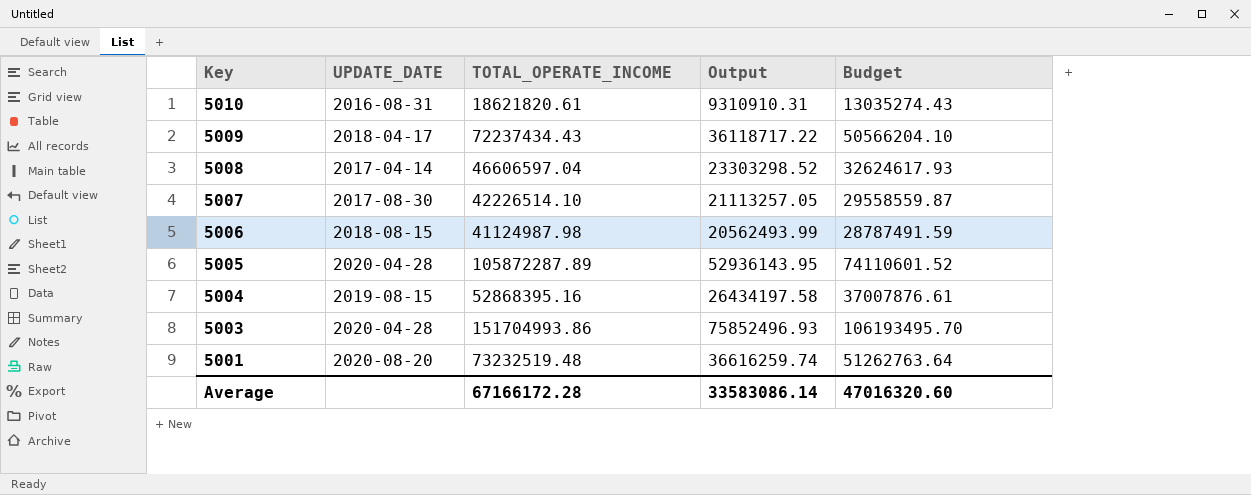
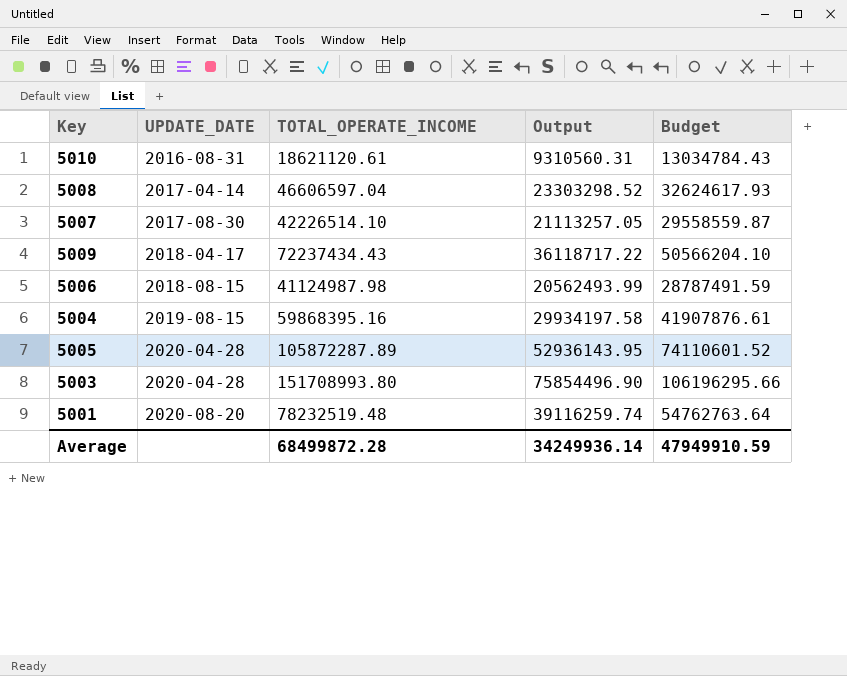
row order: Key descending -> UPDATE_DATE ascending
5010 | TOTAL_OPERATE_INCOME: 18621820.61 -> 18621120.61
5010 | Output: 9310910.31 -> 9310560.31
5010 | Budget: 13035274.43 -> 13034784.43
5004 | TOTAL_OPERATE_INCOME: 52868395.16 -> 59868395.16
5004 | Output: 26434197.58 -> 29934197.58
5004 | Budget: 37007876.61 -> 41907876.61
5003 | TOTAL_OPERATE_INCOME: 151704993.86 -> 151708993.80
5003 | Output: 75852496.93 -> 75854496.90
5003 | Budget: 106193495.70 -> 106196295.66
5001 | TOTAL_OPERATE_INCOME: 73232519.48 -> 78232519.48
5001 | Output: 36616259.74 -> 39116259.74
5001 | Budget: 51262763.64 -> 54762763.64
Average | TOTAL_OPERATE_INCOME: 67166172.28 -> 68499872.28
Average | Output: 33583086.14 -> 34249936.14
Average | Budget: 47016320.60 -> 47949910.59

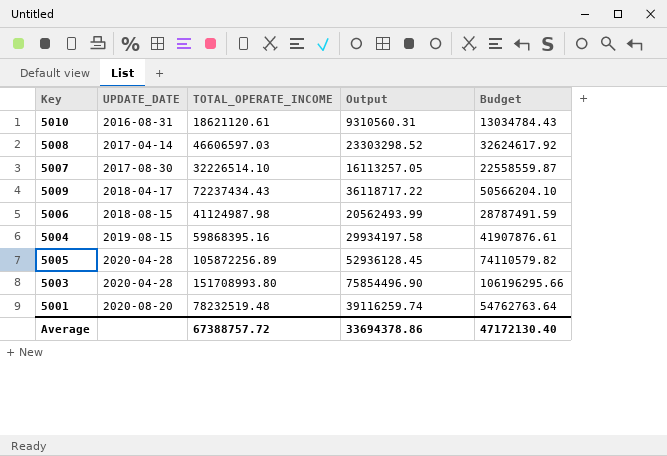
5008 | TOTAL_OPERATE_INCOME: 46606597.04 -> 46606597.03
5008 | Budget: 32624617.93 -> 32624617.92
5007 | TOTAL_OPERATE_INCOME: 42226514.10 -> 32226514.10
5007 | Output: 21113257.05 -> 16113257.05
5007 | Budget: 29558559.87 -> 22558559.87
5005 | TOTAL_OPERATE_INCOME: 105872287.89 -> 105872256.89
5005 | Output: 52936143.95 -> 52936128.45
5005 | Budget: 74110601.52 -> 74110579.82
Average | TOTAL_OPERATE_INCOME: 68499872.28 -> 67388757.72
Average | Output: 34249936.14 -> 33694378.86
Average | Budget: 47949910.59 -> 47172130.40

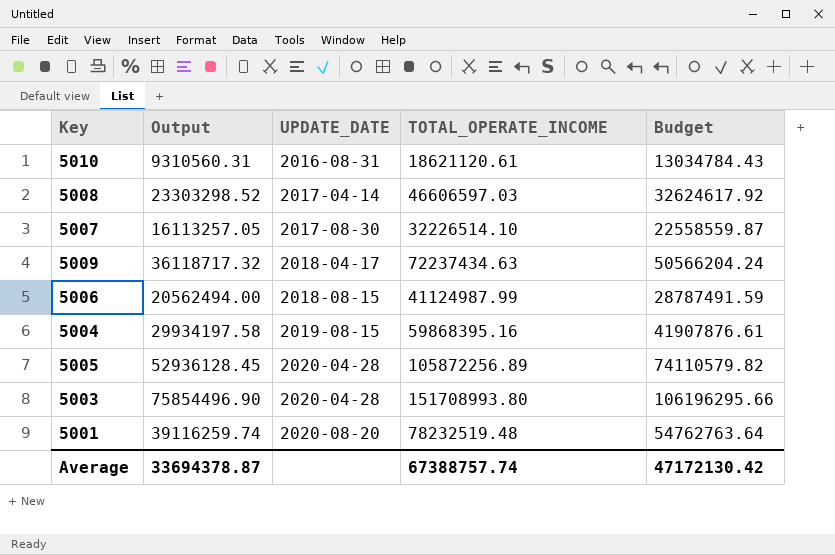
column Output | position: 4 -> 2
5009 | Output: 36118717.22 -> 36118717.32
5009 | TOTAL_OPERATE_INCOME: 72237434.43 -> 72237434.63
5009 | Budget: 50566204.10 -> 50566204.24
5006 | Output: 20562493.99 -> 20562494.00
5006 | TOTAL_OPERATE_INCOME: 41124987.98 -> 41124987.99
Average | Output: 33694378.86 -> 33694378.87
Average | TOTAL_OPERATE_INCOME: 67388757.72 -> 67388757.74
Average | Budget: 47172130.40 -> 47172130.42

